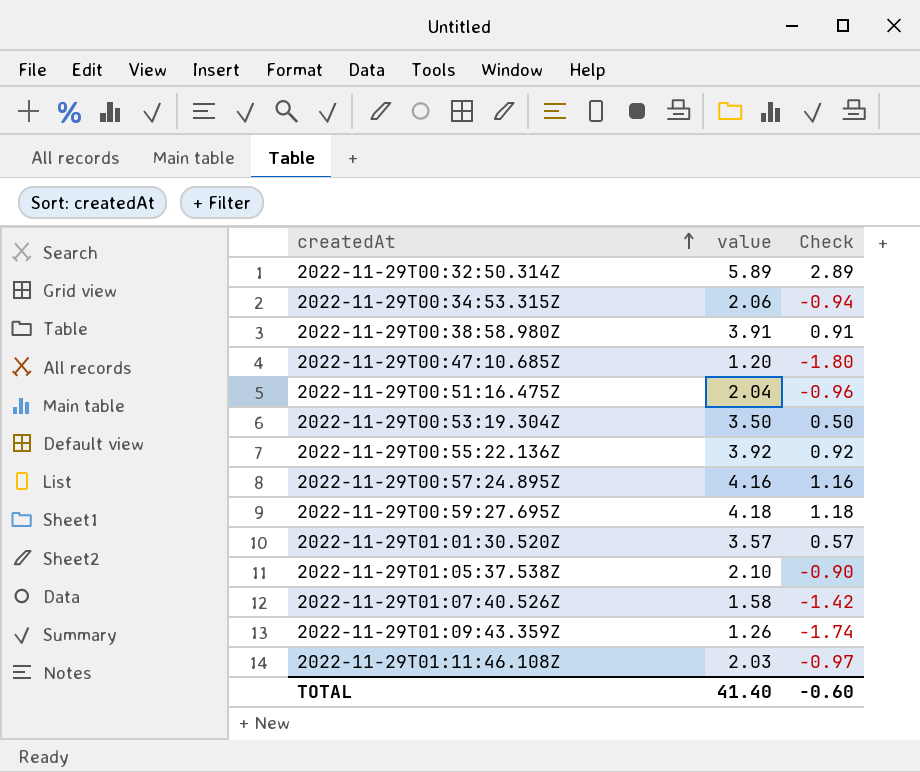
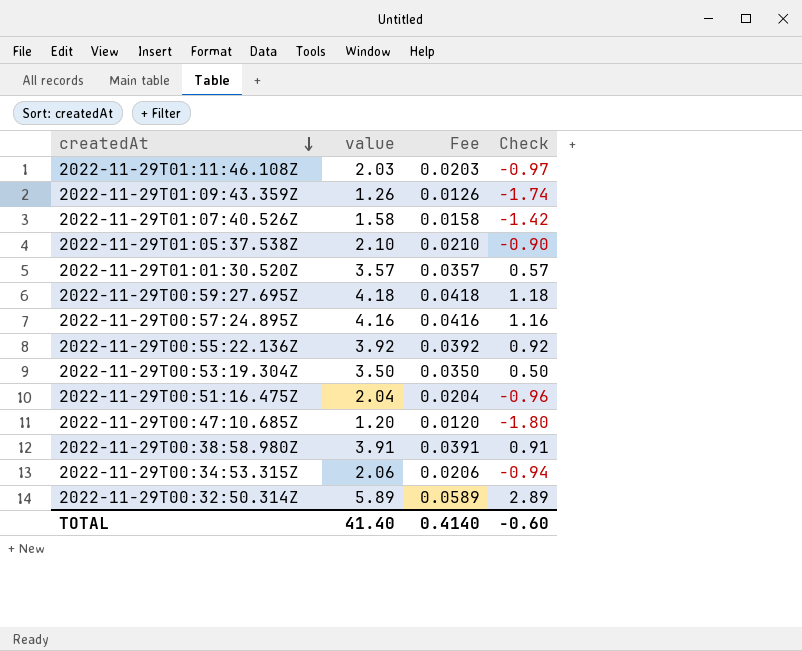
row order: createdAt ascending -> createdAt descending
column Fee | formula: none -> [value] * 0.01

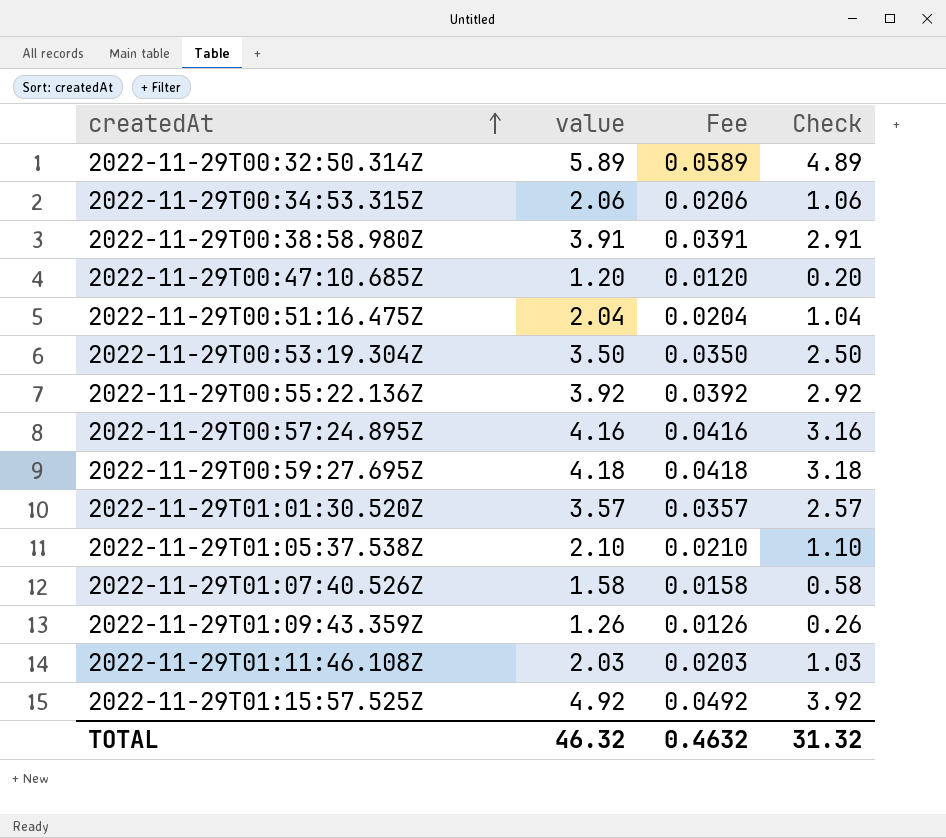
row order: createdAt descending -> createdAt ascending
column Check | formula: [value] - 3 -> [value] - 1
row 2022-11-29T01:15:57.525Z: none -> 4.92 | 0.0492 | 3.92
TOTAL | value: 41.40 -> 46.32
TOTAL | Fee: 0.4140 -> 0.4632
TOTAL | Check: -0.60 -> 31.32

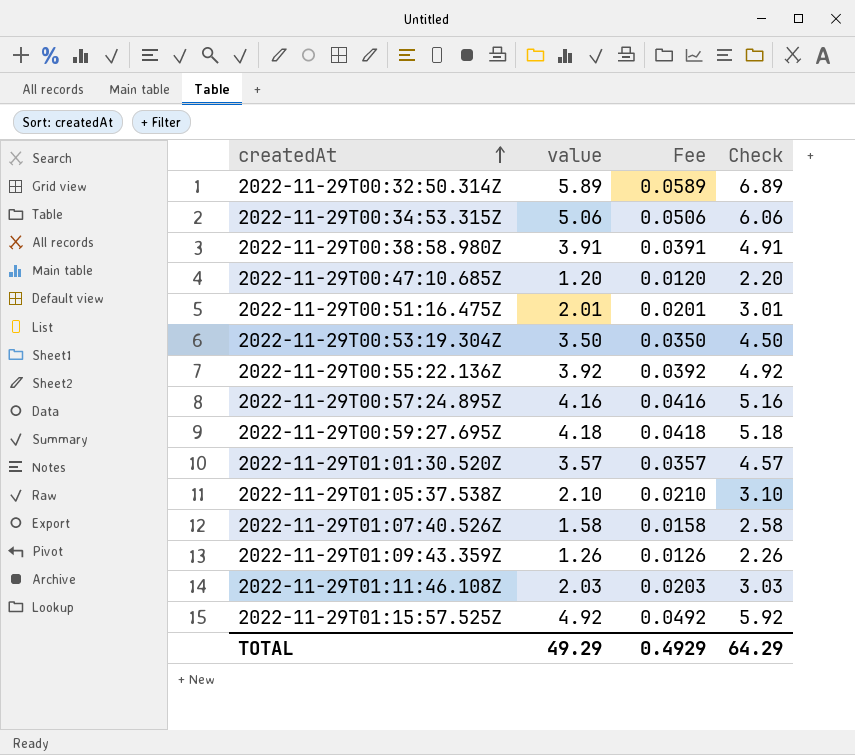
column Check | formula: [value] - 1 -> [value] + 1
2022-11-29T00:34:53.315Z | value: 2.06 -> 5.06
2022-11-29T00:34:53.315Z | Fee: 0.0206 -> 0.0506
2022-11-29T00:51:16.475Z | value: 2.04 -> 2.01
2022-11-29T00:51:16.475Z | Fee: 0.0204 -> 0.0201
TOTAL | value: 46.32 -> 49.29
TOTAL | Fee: 0.4632 -> 0.4929
TOTAL | Check: 31.32 -> 64.29

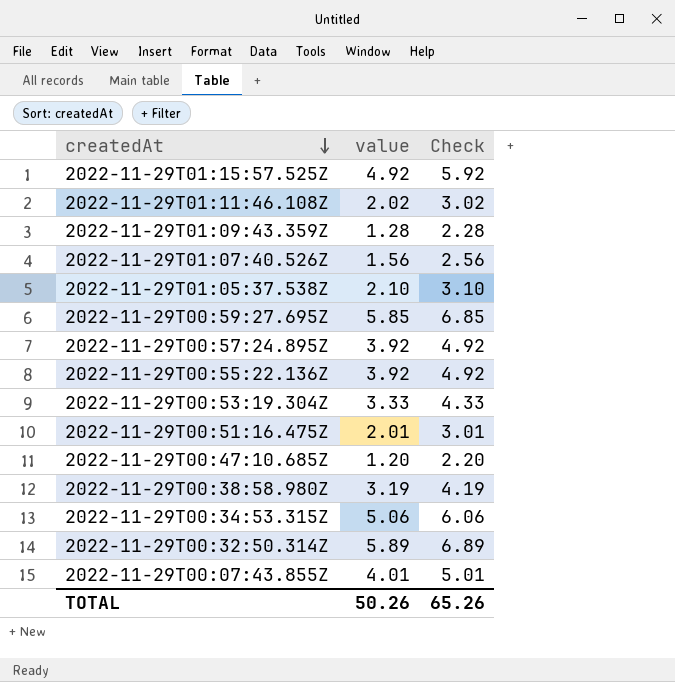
row order: createdAt ascending -> createdAt descending
column Fee | formula: [value] * 0.01 -> none
row 2022-11-29T01:01:30.520Z: 3.57 | 0.0357 | 4.57 -> none
2022-11-29T01:11:46.108Z | value: 2.03 -> 2.02
2022-11-29T01:11:46.108Z | Check: 3.03 -> 3.02
2022-11-29T01:09:43.359Z | value: 1.26 -> 1.28
2022-11-29T01:09:43.359Z | Check: 2.26 -> 2.28
2022-11-29T01:07:40.526Z | value: 1.58 -> 1.56
2022-11-29T01:07:40.526Z | Check: 2.58 -> 2.56
2022-11-29T00:59:27.695Z | value: 4.18 -> 5.85
2022-11-29T00:59:27.695Z | Check: 5.18 -> 6.85
2022-11-29T00:57:24.895Z | value: 4.16 -> 3.92
2022-11-29T00:57:24.895Z | Check: 5.16 -> 4.92
2022-11-29T00:53:19.304Z | value: 3.50 -> 3.33
2022-11-29T00:53:19.304Z | Check: 4.50 -> 4.33
2022-11-29T00:38:58.980Z | value: 3.91 -> 3.19
2022-11-29T00:38:58.980Z | Check: 4.91 -> 4.19
row 2022-11-29T00:07:43.855Z: none -> 4.01 | 5.01
TOTAL | value: 49.29 -> 50.26
TOTAL | Check: 64.29 -> 65.26

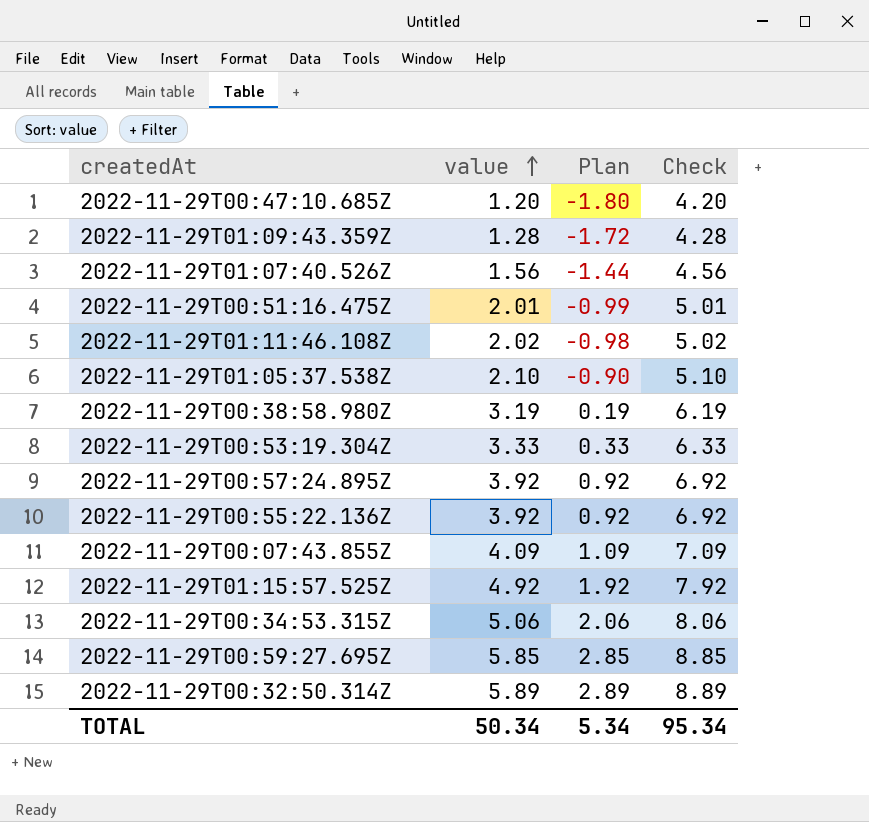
row order: createdAt descending -> value ascending
column Plan | formula: none -> [value] - 3
column Check | formula: [value] + 1 -> [value] + 3
2022-11-29T00:07:43.855Z | value: 4.01 -> 4.09
TOTAL | value: 50.26 -> 50.34
TOTAL | Check: 65.26 -> 95.34

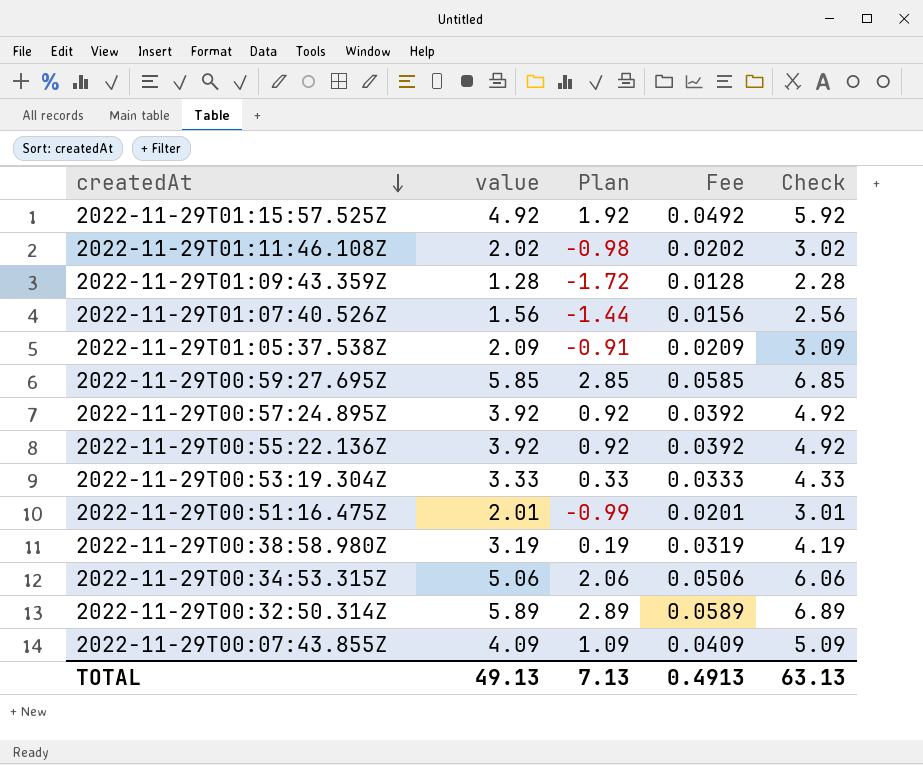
row order: value ascending -> createdAt descending
column Fee | formula: none -> [value] * 0.01
column Check | formula: [value] + 3 -> [value] + 1
row 2022-11-29T00:47:10.685Z: 1.20 | -1.80 | 4.20 -> none
2022-11-29T01:05:37.538Z | value: 2.10 -> 2.09
2022-11-29T01:05:37.538Z | Plan: -0.90 -> -0.91
TOTAL | value: 50.34 -> 49.13
TOTAL | Plan: 5.34 -> 7.13
TOTAL | Check: 95.34 -> 63.13

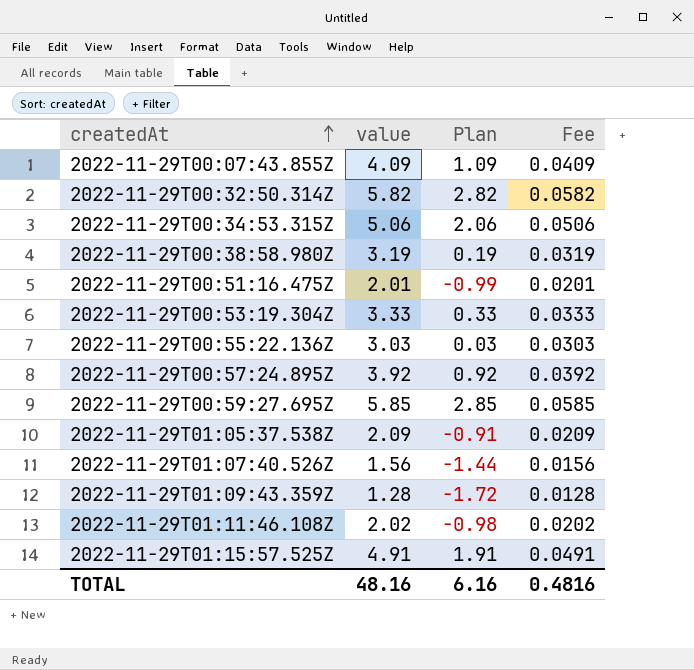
row order: createdAt descending -> createdAt ascending
column Check | formula: [value] + 1 -> none
2022-11-29T00:32:50.314Z | value: 5.89 -> 5.82
2022-11-29T00:32:50.314Z | Plan: 2.89 -> 2.82
2022-11-29T00:32:50.314Z | Fee: 0.0589 -> 0.0582
2022-11-29T00:55:22.136Z | value: 3.92 -> 3.03
2022-11-29T00:55:22.136Z | Plan: 0.92 -> 0.03
2022-11-29T00:55:22.136Z | Fee: 0.0392 -> 0.0303
2022-11-29T01:15:57.525Z | value: 4.92 -> 4.91
2022-11-29T01:15:57.525Z | Plan: 1.92 -> 1.91
2022-11-29T01:15:57.525Z | Fee: 0.0492 -> 0.0491
TOTAL | value: 49.13 -> 48.16
TOTAL | Plan: 7.13 -> 6.16
TOTAL | Fee: 0.4913 -> 0.4816

